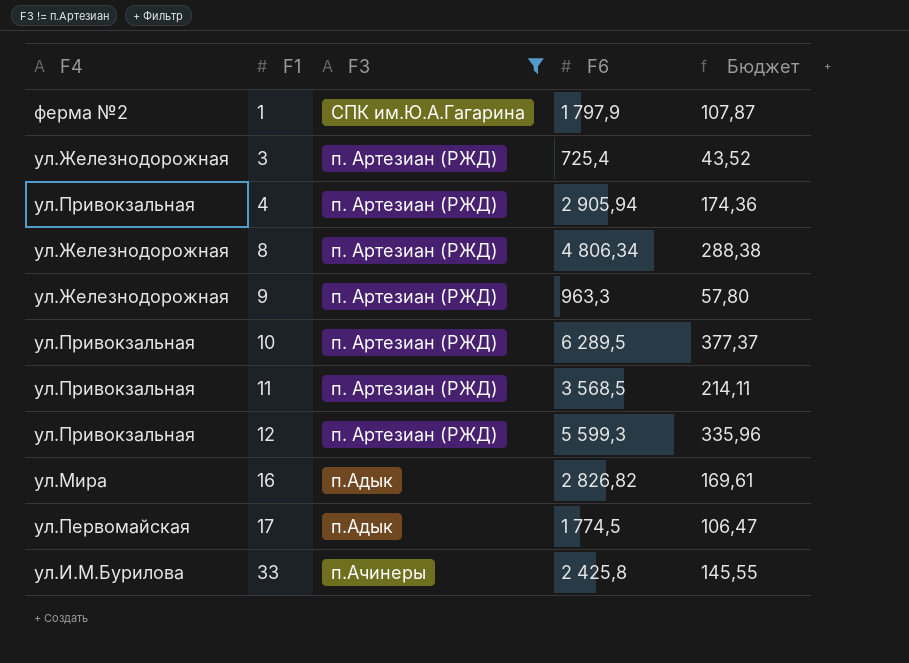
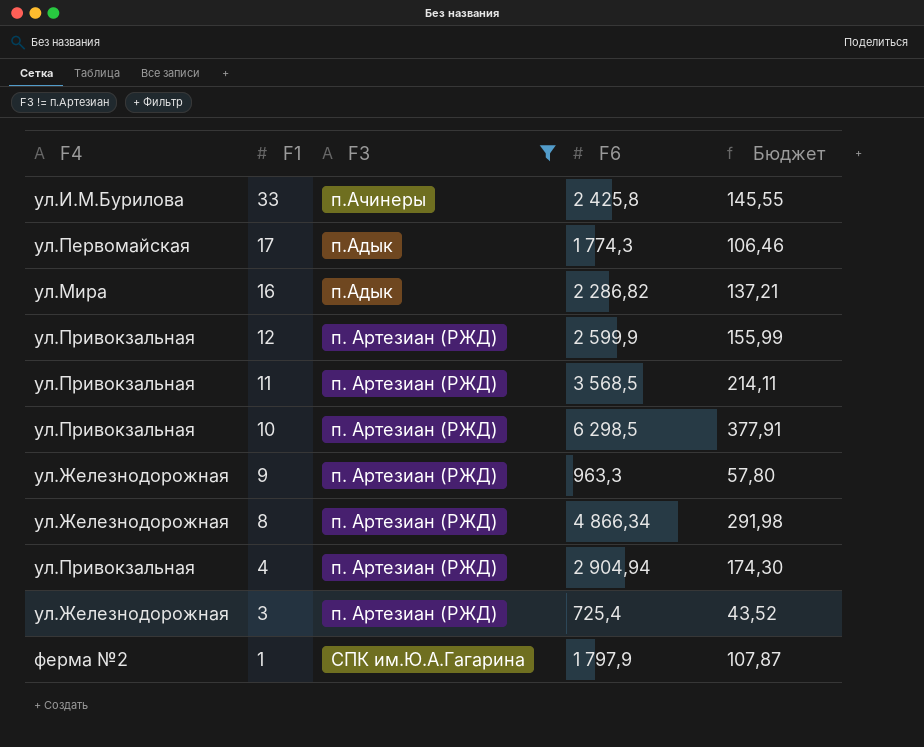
row order: F1 ascending -> F1 descending
17 | F6: 1 774,5 -> 1 774,3
17 | Бюджет: 106,47 -> 106,46
16 | F6: 2 826,82 -> 2 286,82
16 | Бюджет: 169,61 -> 137,21
12 | F6: 5 599,3 -> 2 599,9
12 | Бюджет: 335,96 -> 155,99
10 | F6: 6 289,5 -> 6 298,5
10 | Бюджет: 377,37 -> 377,91
8 | F6: 4 806,34 -> 4 866,34
8 | Бюджет: 288,38 -> 291,98
4 | F6: 2 905,94 -> 2 904,94
4 | Бюджет: 174,36 -> 174,30

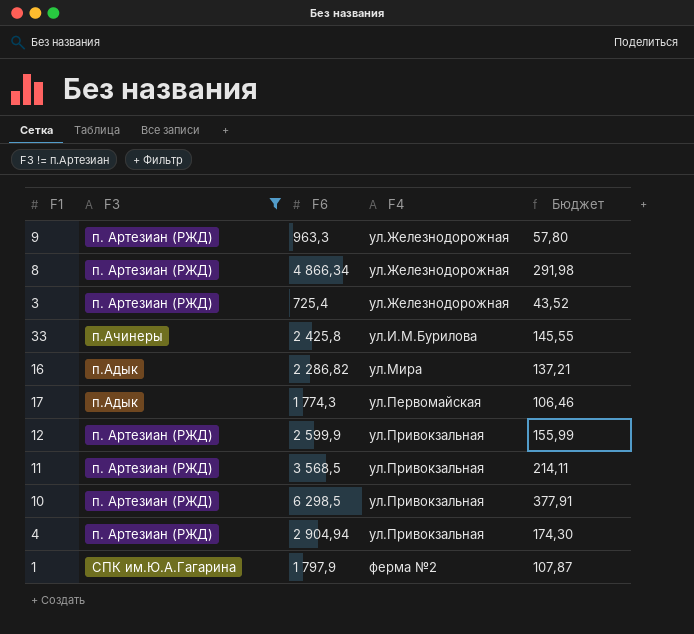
row order: F1 descending -> F4 ascending
column F4 | position: 1 -> 4

